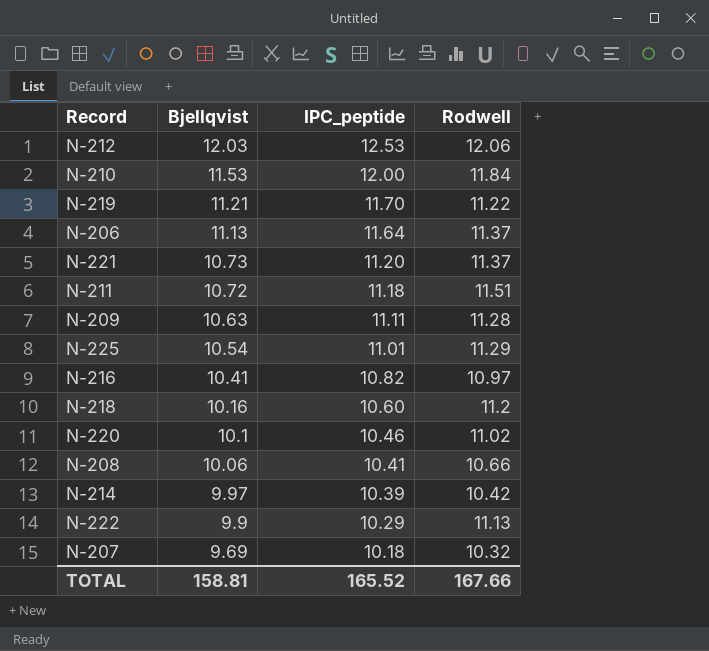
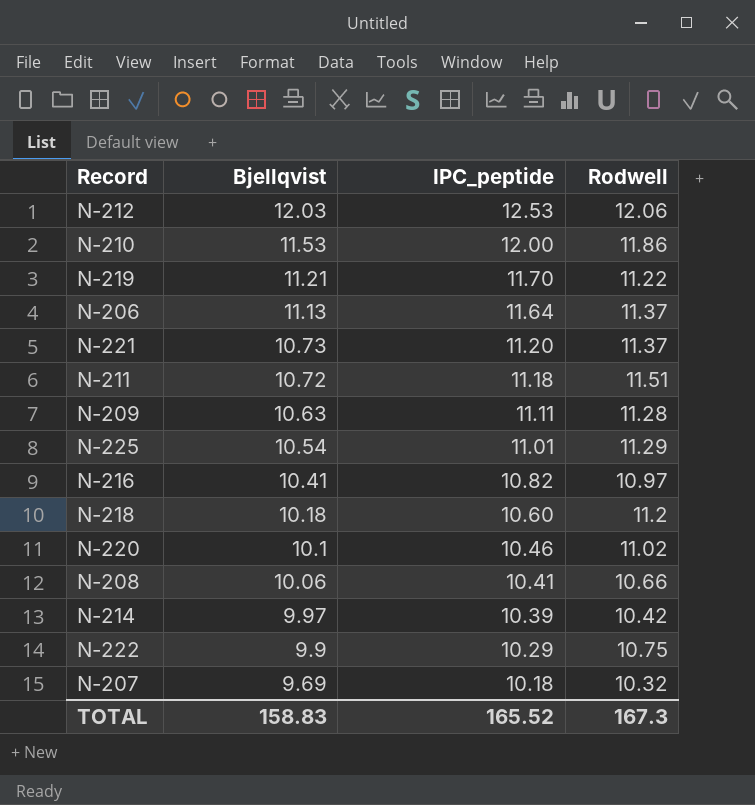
N-210 | Rodwell: 11.84 -> 11.86
N-218 | Bjellqvist: 10.16 -> 10.18
N-222 | Rodwell: 11.13 -> 10.75
TOTAL | Bjellqvist: 158.81 -> 158.83
TOTAL | Rodwell: 167.66 -> 167.3

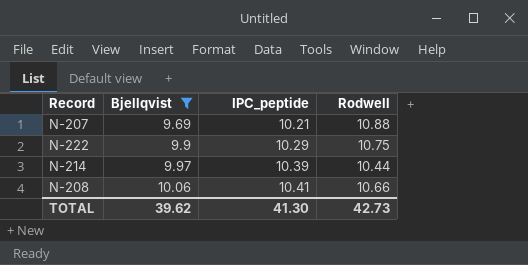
filter: none -> Bjellqvist <= 10.06
row order: Bjellqvist descending -> Bjellqvist ascending
N-207 | IPC_peptide: 10.18 -> 10.21
N-207 | Rodwell: 10.32 -> 10.88
N-214 | Rodwell: 10.42 -> 10.44
TOTAL | Bjellqvist: 158.83 -> 39.62
TOTAL | IPC_peptide: 165.52 -> 41.30
TOTAL | Rodwell: 167.3 -> 42.73

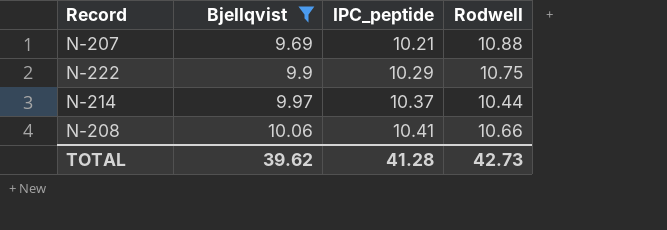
N-214 | IPC_peptide: 10.39 -> 10.37
TOTAL | IPC_peptide: 41.30 -> 41.28

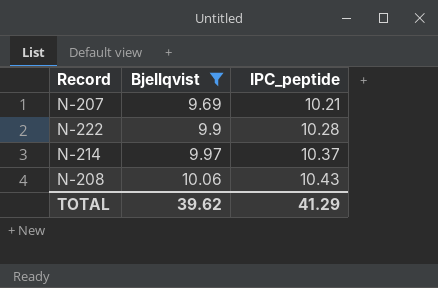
column Rodwell | position: 4 -> none
N-222 | IPC_peptide: 10.29 -> 10.28
N-208 | IPC_peptide: 10.41 -> 10.43
TOTAL | IPC_peptide: 41.28 -> 41.29

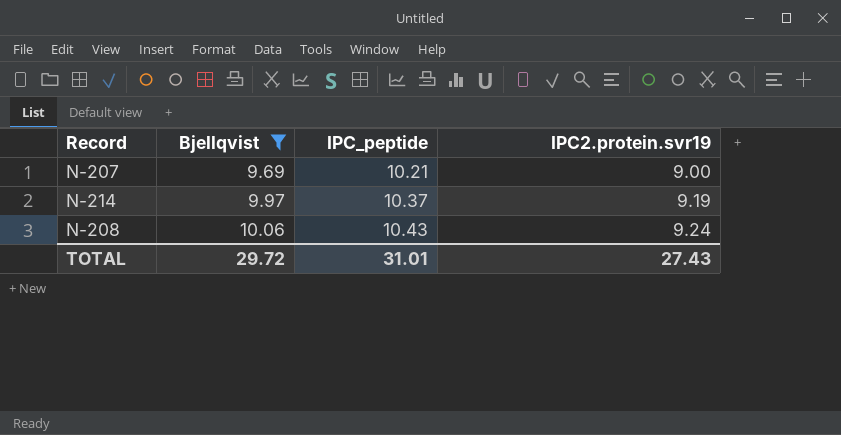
column IPC2.protein.svr19 | position: none -> 4
row N-222: 9.9 | 10.28 -> none
TOTAL | Bjellqvist: 39.62 -> 29.72
TOTAL | IPC_peptide: 41.29 -> 31.01

